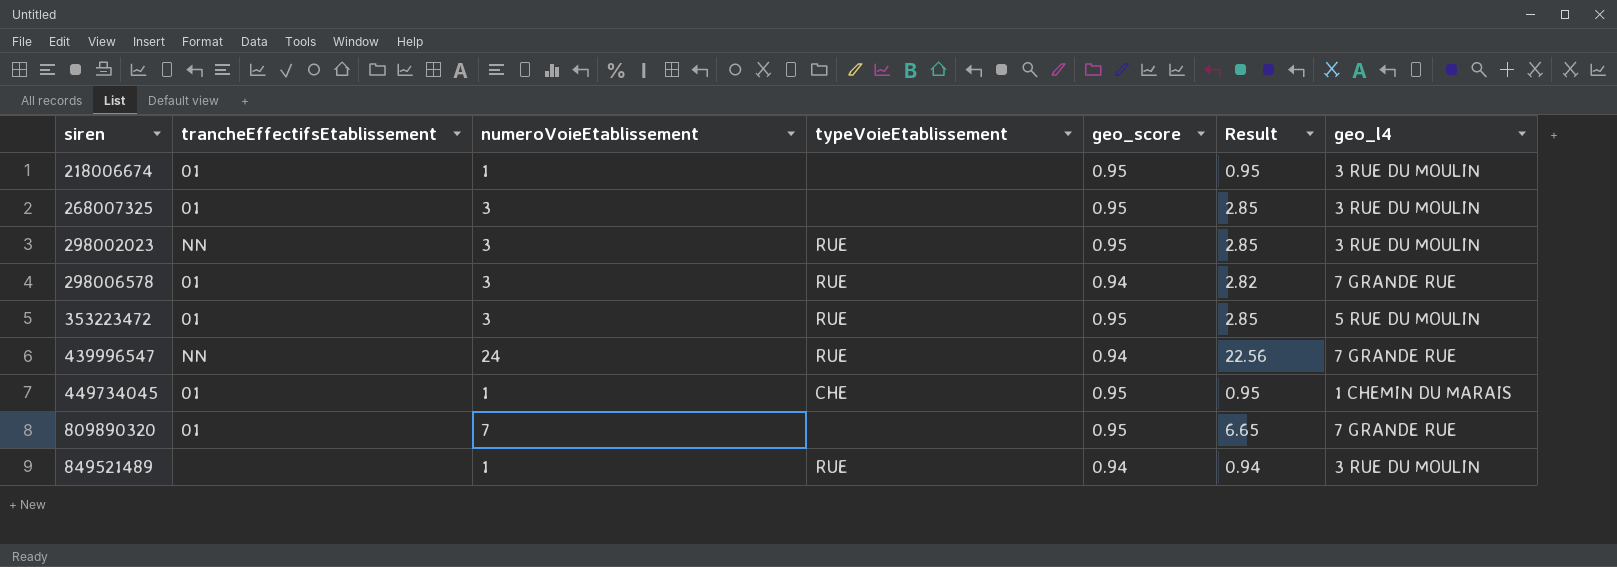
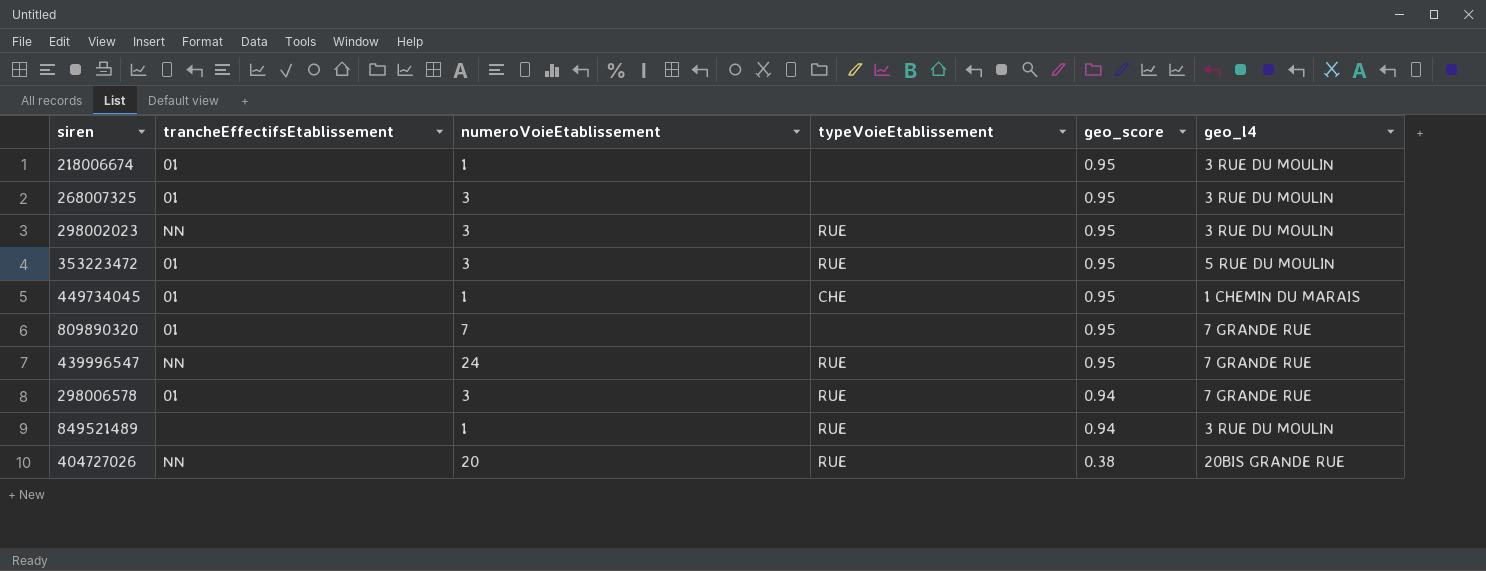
row order: siren ascending -> geo_score descending
column Result | formula: [numeroVoieEtablissement] * [geo_score] -> none
439996547 | geo_score: 0.94 -> 0.95
row 404727026: none -> NN | 20 | RUE | 0.38 | 20BIS GRANDE RUE

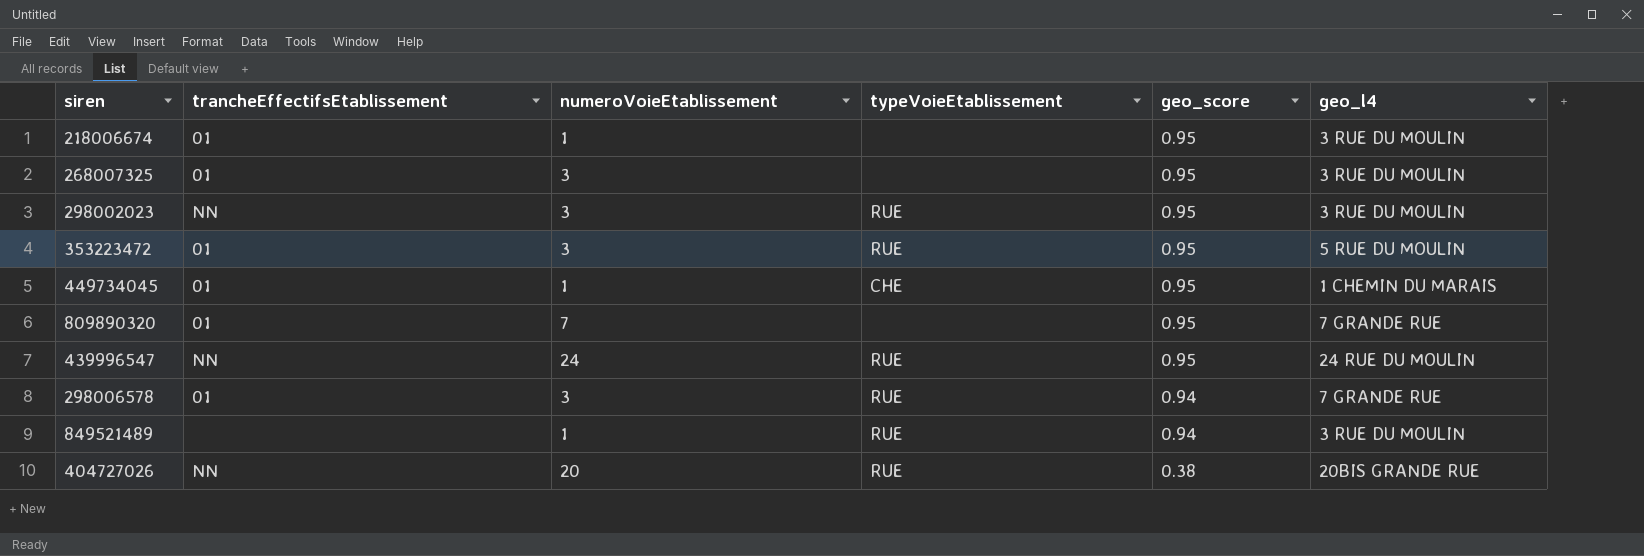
439996547 | geo_l4: 7 GRANDE RUE -> 24 RUE DU MOULIN

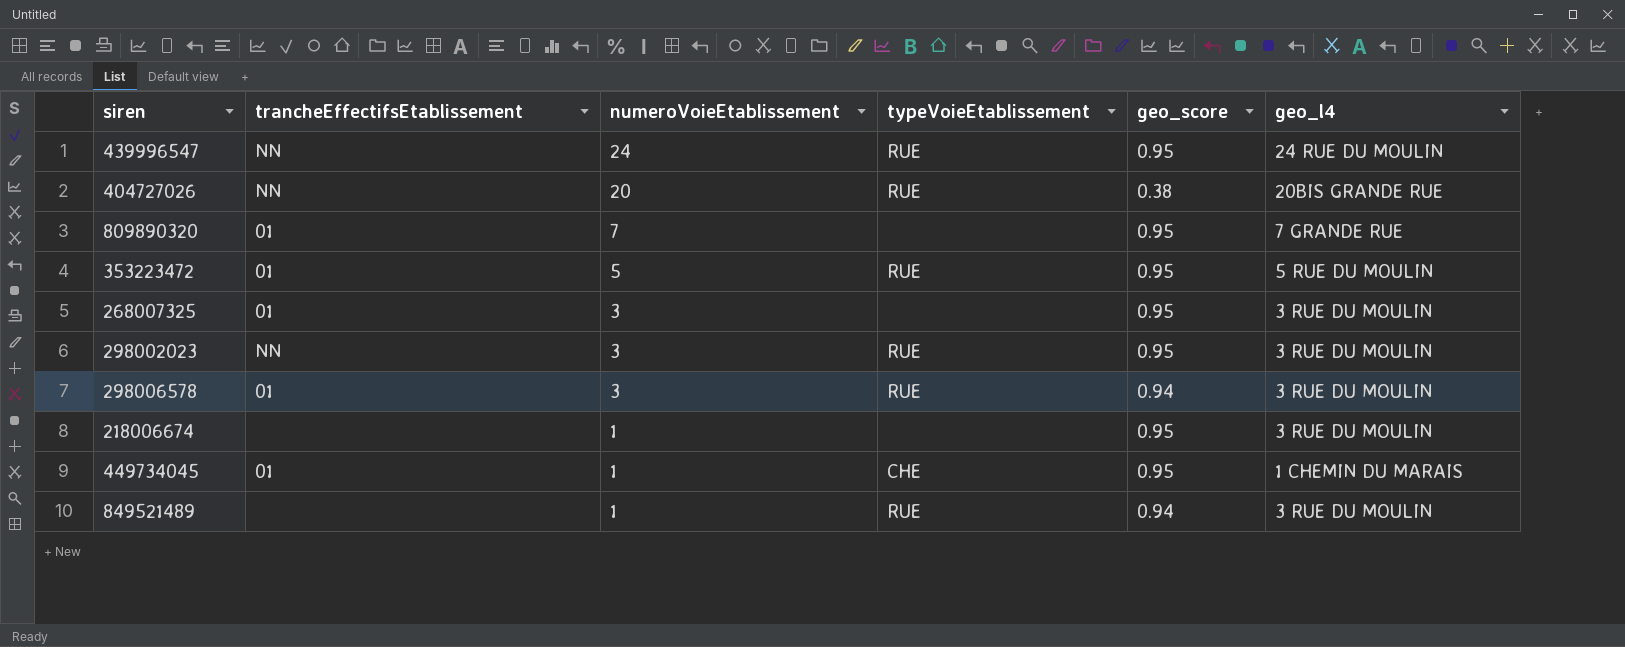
row order: geo_score descending -> numeroVoieEtablissement descending
353223472 | numeroVoieEtablissement: 3 -> 5
298006578 | geo_l4: 7 GRANDE RUE -> 3 RUE DU MOULIN
218006674 | trancheEffectifsEtablissement: 01 -> none

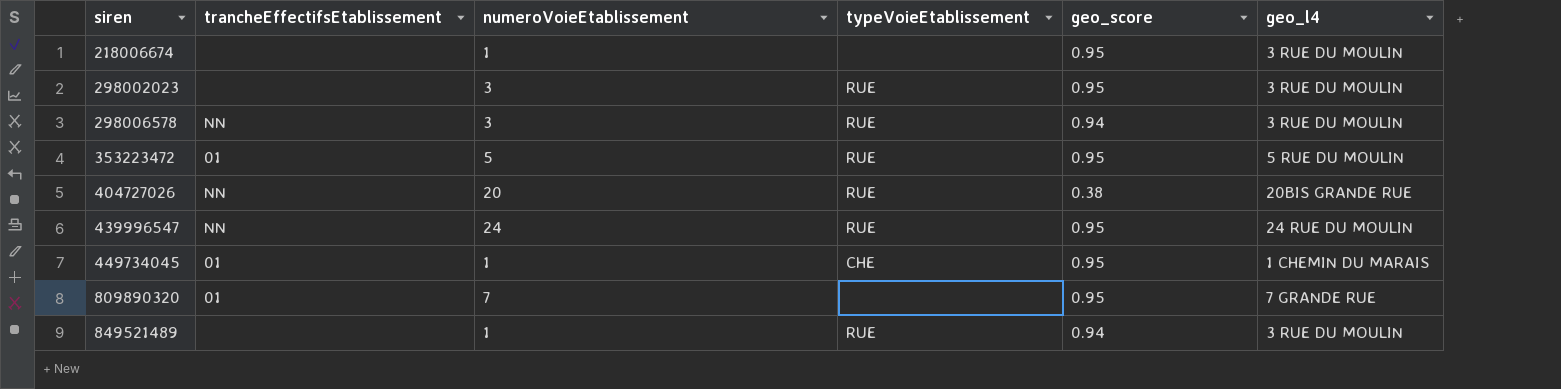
row order: numeroVoieEtablissement descending -> siren ascending
row 268007325: 01 | 3 | none | 0.95 | 3 RUE DU MOULIN -> none
298002023 | trancheEffectifsEtablissement: NN -> none
298006578 | trancheEffectifsEtablissement: 01 -> NN

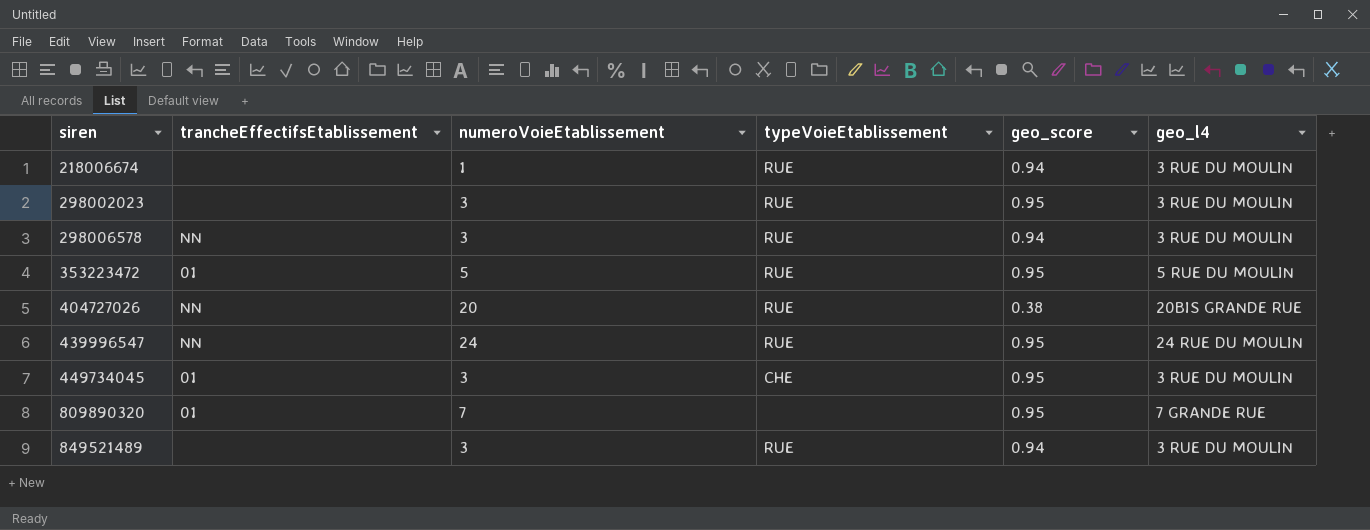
218006674 | typeVoieEtablissement: none -> RUE
218006674 | geo_score: 0.95 -> 0.94
449734045 | numeroVoieEtablissement: 1 -> 3
449734045 | geo_l4: 1 CHEMIN DU MARAIS -> 3 RUE DU MOULIN
849521489 | numeroVoieEtablissement: 1 -> 3

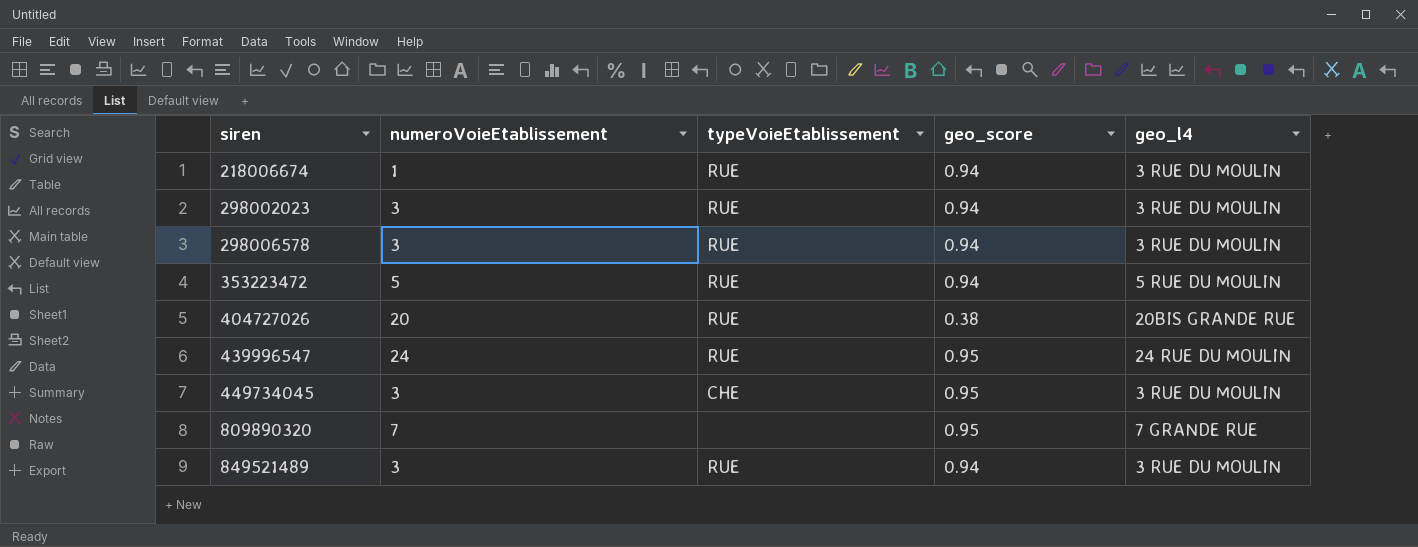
column trancheEffectifsEtablissement | position: 2 -> none
298002023 | geo_score: 0.95 -> 0.94
353223472 | geo_score: 0.95 -> 0.94

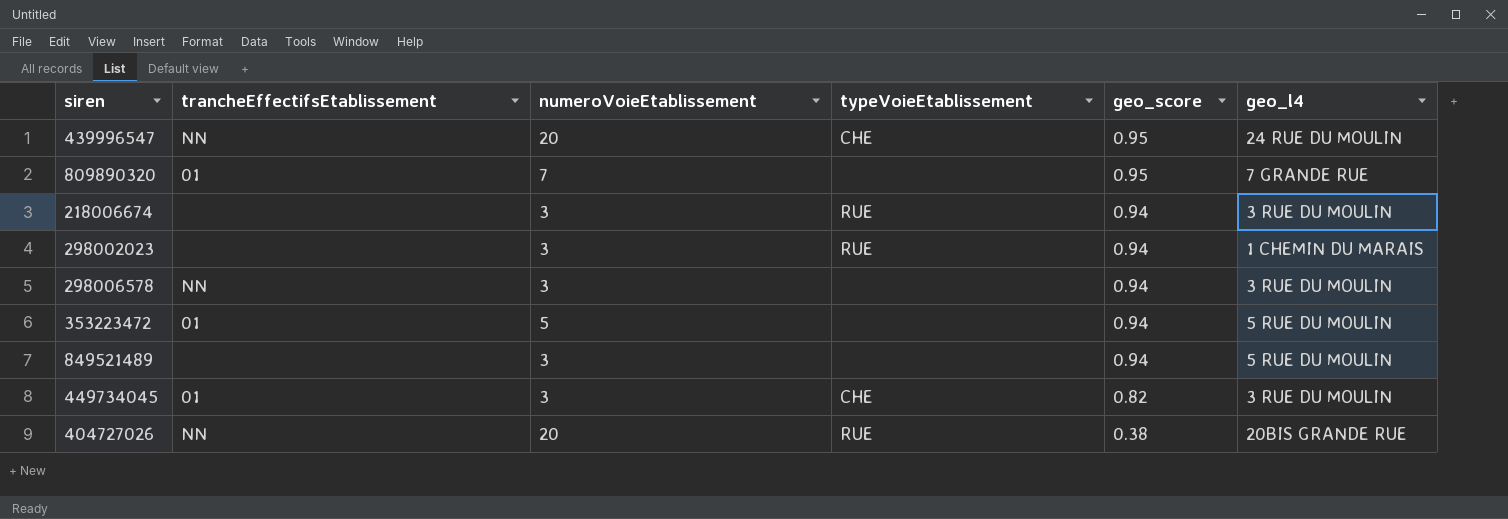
row order: siren ascending -> geo_score descending
column trancheEffectifsEtablissement | position: none -> 2
439996547 | numeroVoieEtablissement: 24 -> 20
439996547 | typeVoieEtablissement: RUE -> CHE
218006674 | numeroVoieEtablissement: 1 -> 3
298002023 | geo_l4: 3 RUE DU MOULIN -> 1 CHEMIN DU MARAIS
298006578 | typeVoieEtablissement: RUE -> none
353223472 | typeVoieEtablissement: RUE -> none
849521489 | typeVoieEtablissement: RUE -> none
849521489 | geo_l4: 3 RUE DU MOULIN -> 5 RUE DU MOULIN
449734045 | geo_score: 0.95 -> 0.82

